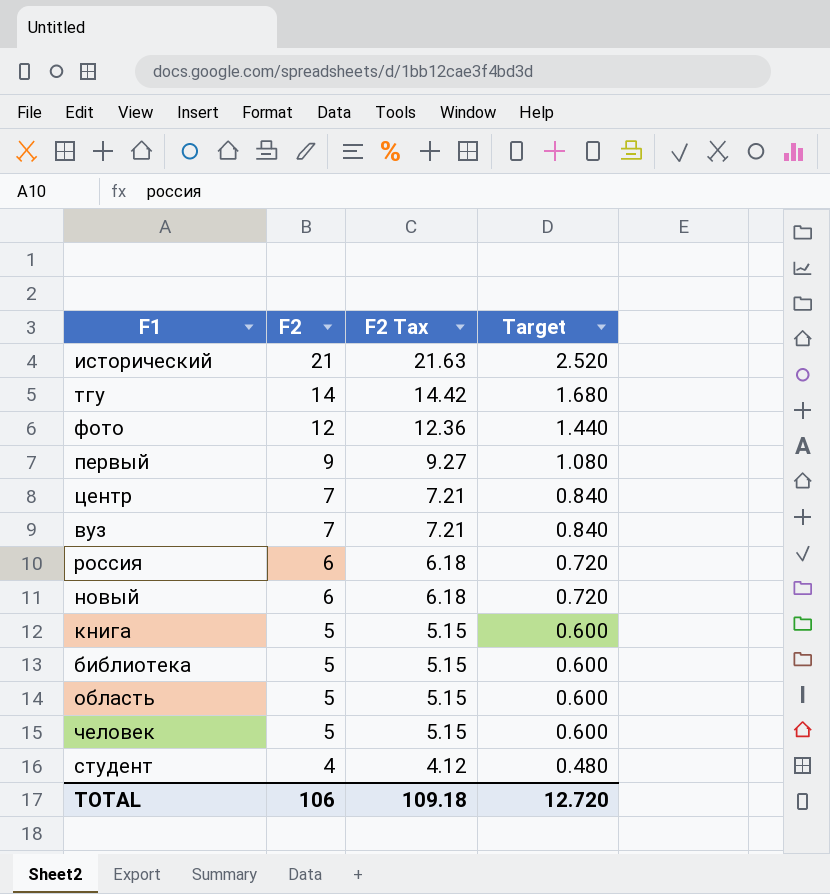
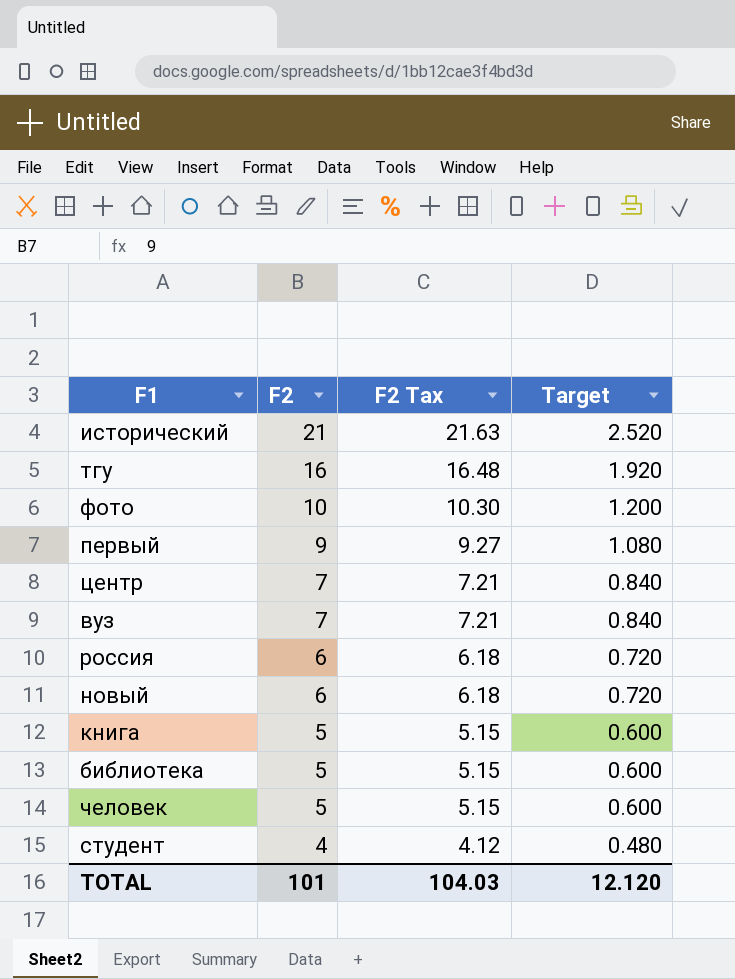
row область: 5 | 5.15 | 0.600 -> none
тгу | F2: 14 -> 16
тгу | F2 Tax: 14.42 -> 16.48
тгу | Target: 1.680 -> 1.920
фото | F2: 12 -> 10
фото | F2 Tax: 12.36 -> 10.30
фото | Target: 1.440 -> 1.200
TOTAL | F2: 106 -> 101
TOTAL | F2 Tax: 109.18 -> 104.03
TOTAL | Target: 12.720 -> 12.120

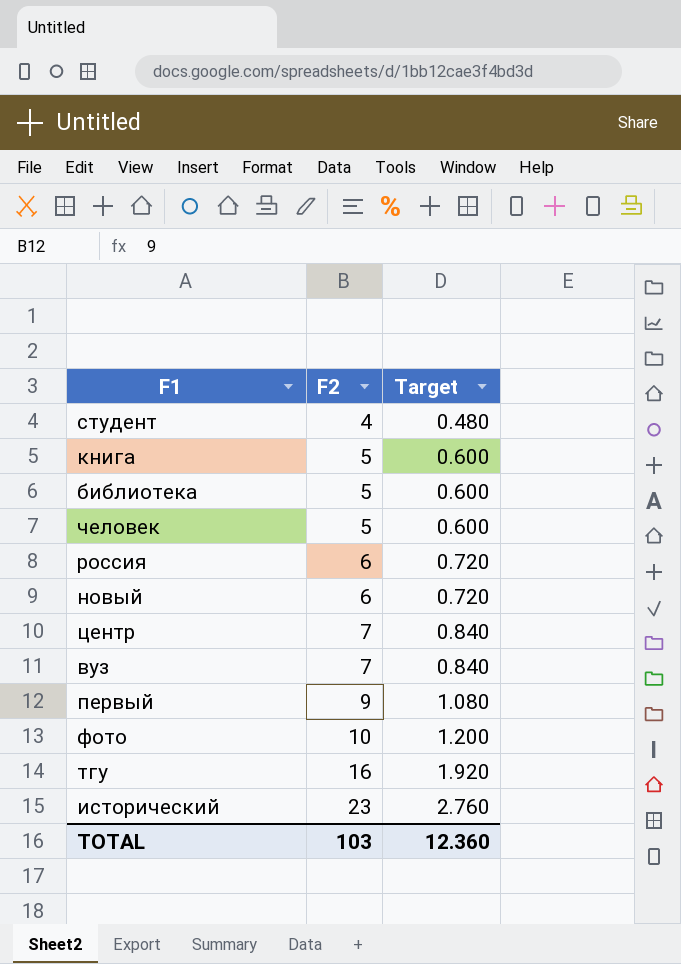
row order: F2 descending -> F2 ascending
column F2 Tax | formula: [F2] * 1.03 -> none
исторический | F2: 21 -> 23
исторический | Target: 2.520 -> 2.760
TOTAL | F2: 101 -> 103
TOTAL | Target: 12.120 -> 12.360

